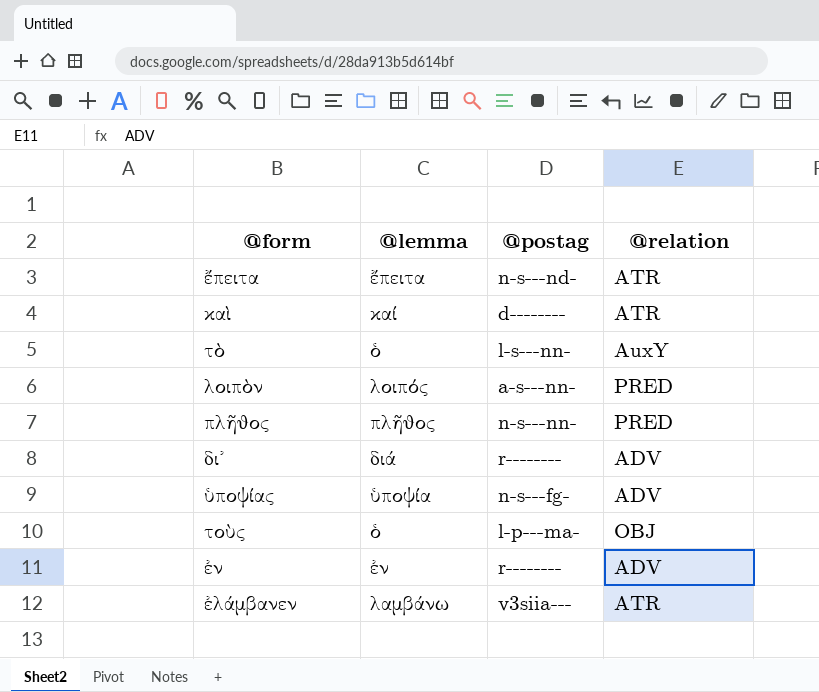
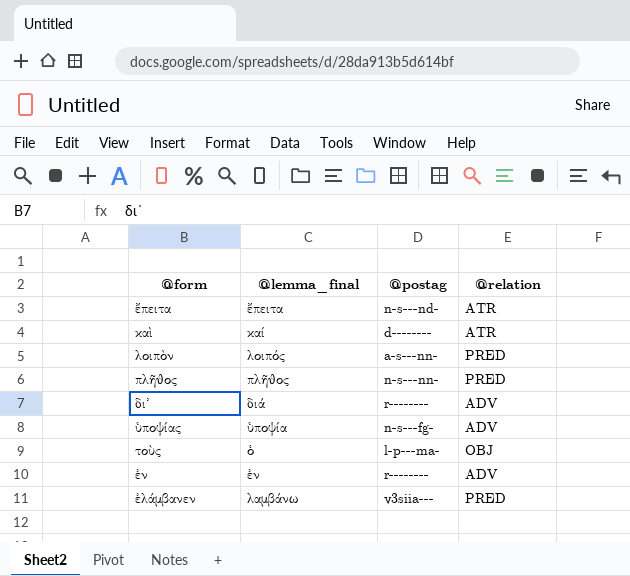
column name: @lemma -> @lemma_final
row τὸ: ὁ | l-s---nn- | AuxY -> none
ἐλάμβανεν | @relation: ATR -> PRED

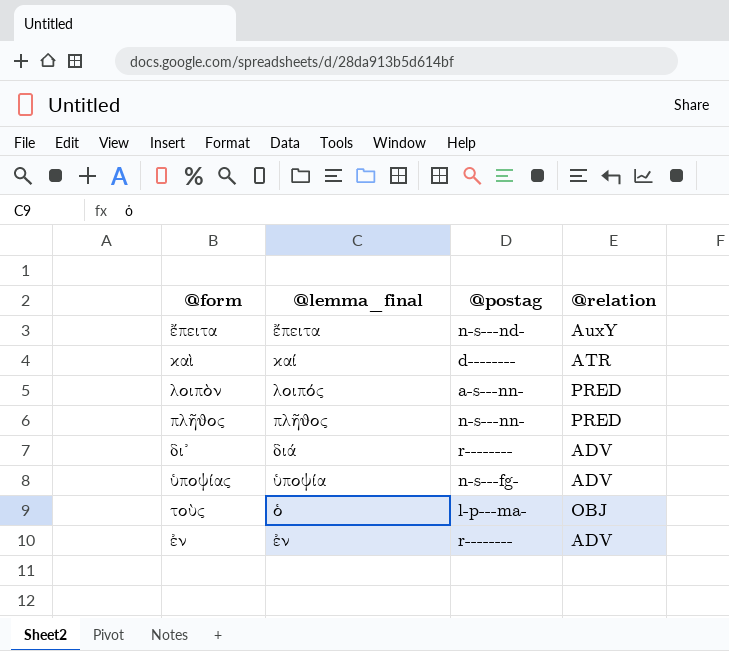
row ἐλάμβανεν: λαμβάνω | v3siia--- | PRED -> none
ἔπειτα | @relation: ATR -> AuxY

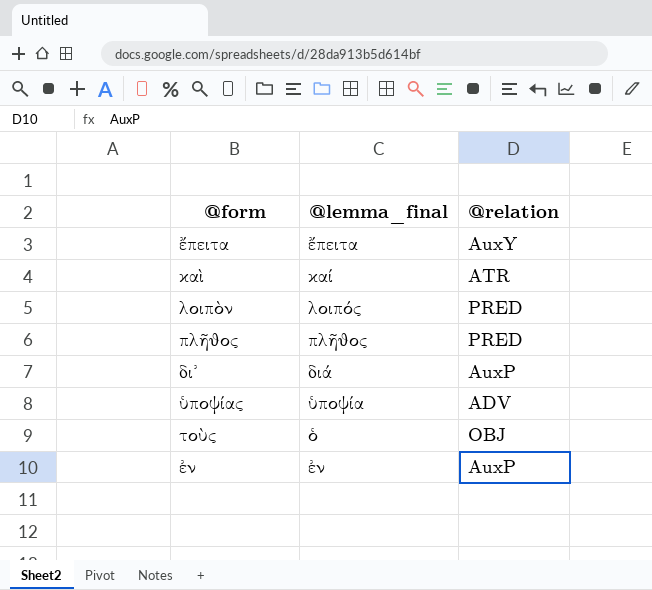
column @postag | position: 3 -> none
δι᾽ | @relation: ADV -> AuxP
ἐν | @relation: ADV -> AuxP

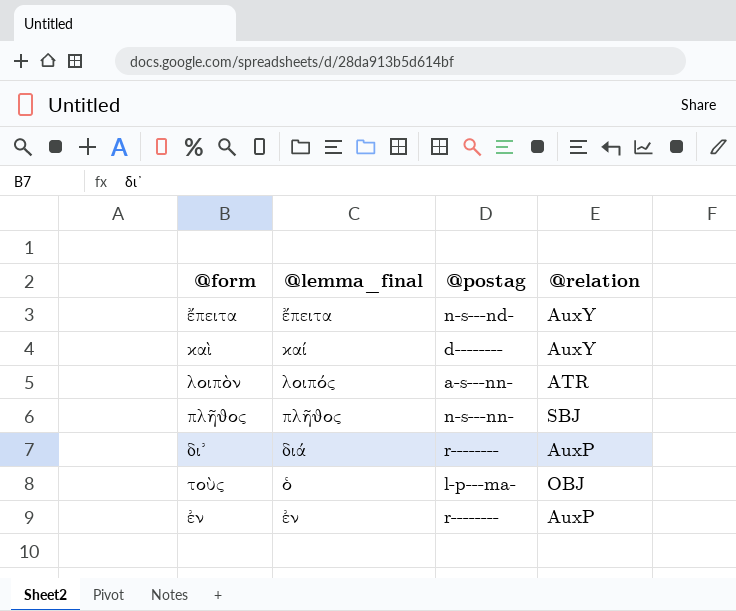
column @postag | position: none -> 3
row ὑποψίας: ὑποψία | ADV -> none
καὶ | @relation: ATR -> AuxY
λοιπὸν | @relation: PRED -> ATR
πλῆθος | @relation: PRED -> SBJ

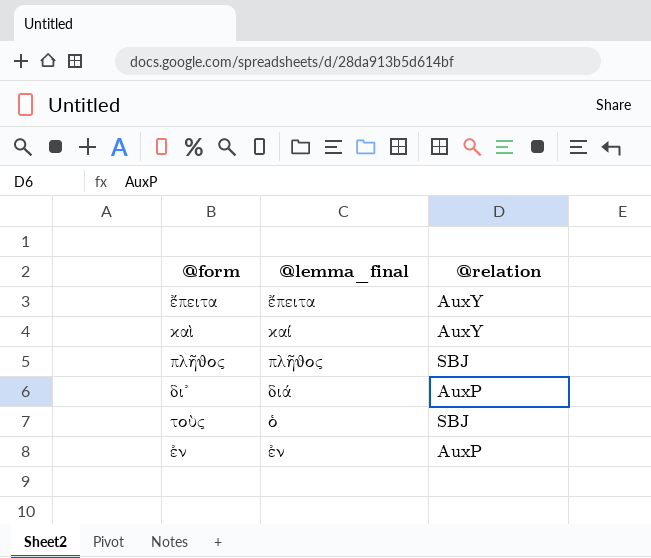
column @postag | position: 3 -> none
row λοιπὸν: λοιπός | a-s---nn- | ATR -> none
τοὺς | @relation: OBJ -> SBJ

